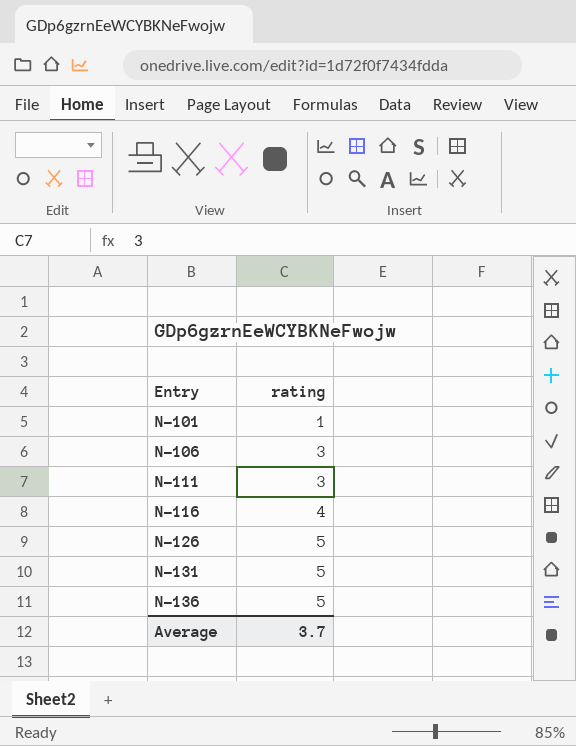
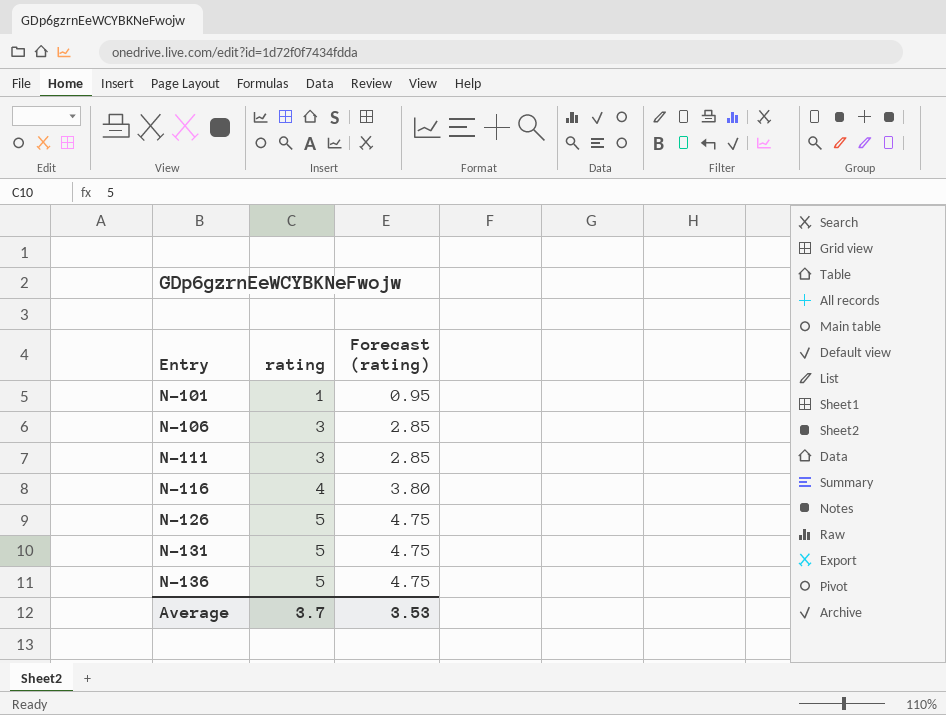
column Forecast (rating) | formula: none -> [rating] * 0.95

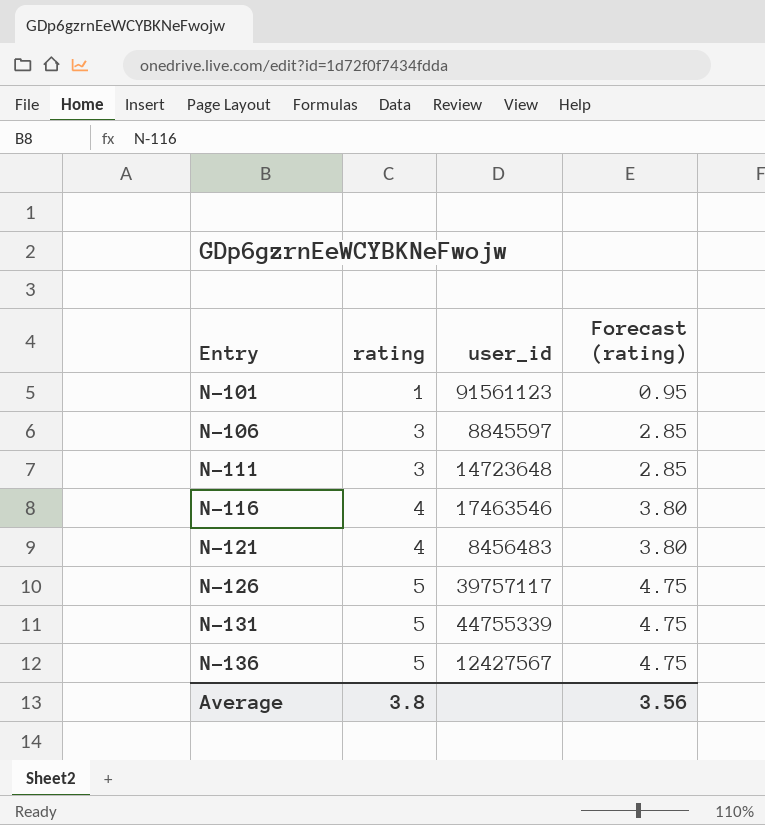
column user_id | position: none -> 3
row N-121: none -> 4 | 8456483 | 3.80
Average | rating: 3.7 -> 3.8
Average | Forecast (rating): 3.53 -> 3.56

